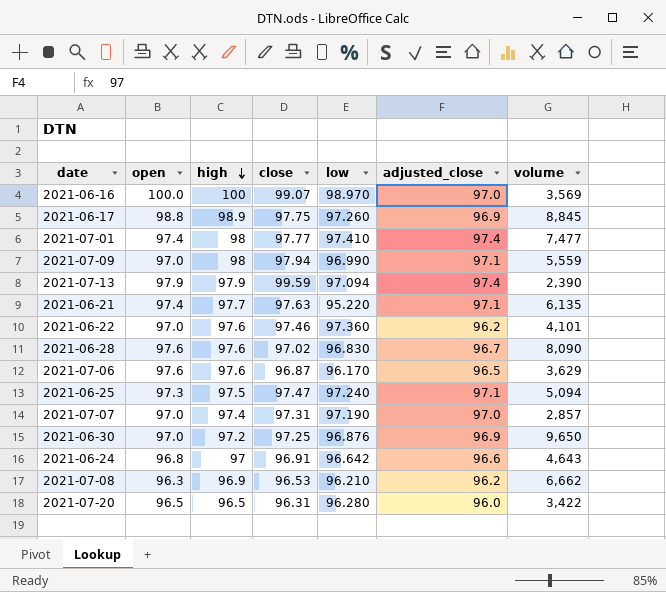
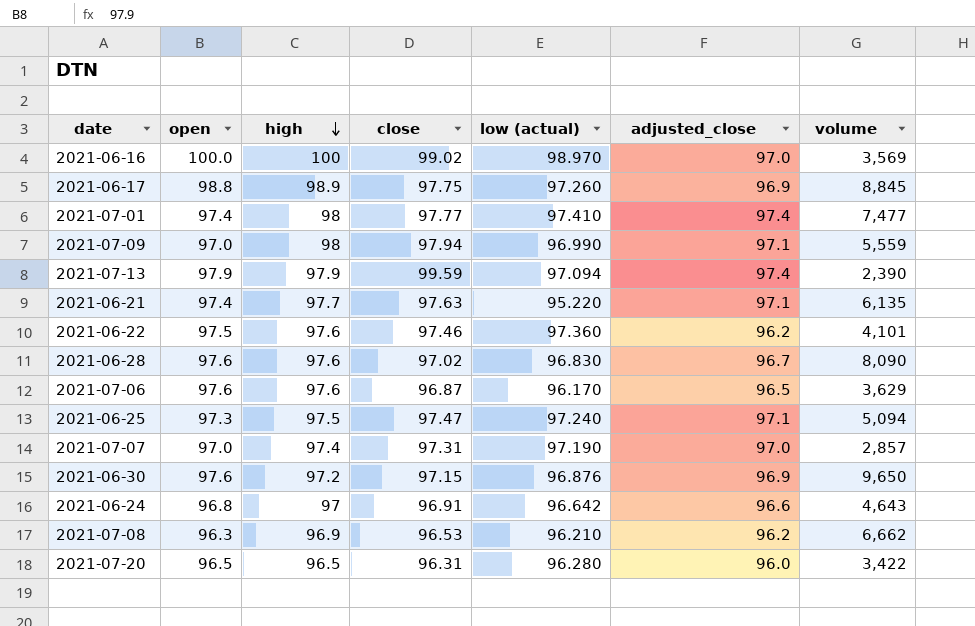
column name: low -> low (actual)
2021-06-16 | close: 99.07 -> 99.02
2021-06-22 | open: 97.0 -> 97.5
2021-06-30 | open: 97.0 -> 97.6
2021-06-30 | close: 97.25 -> 97.15

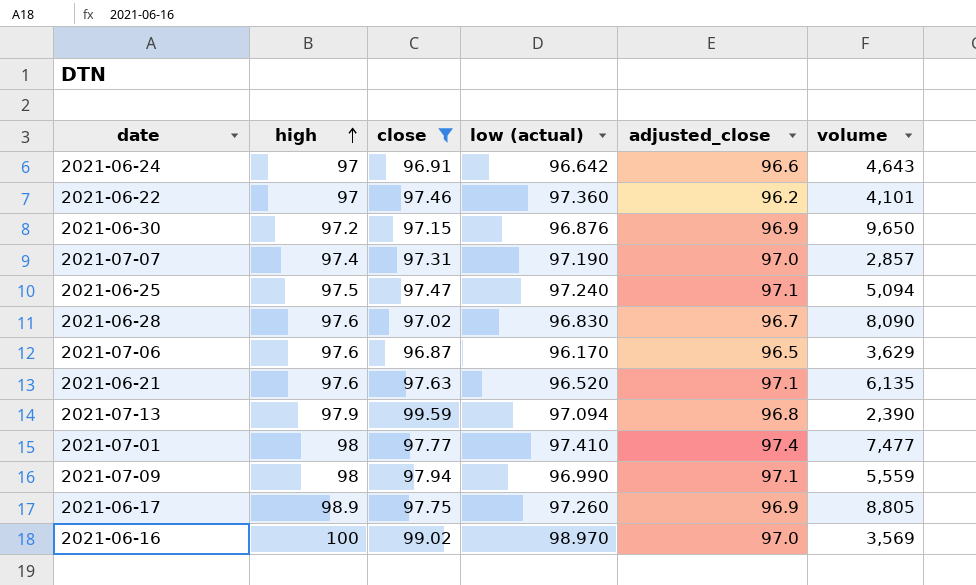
filter: none -> close >= 96.87
row order: high descending -> high ascending
column open | position: 2 -> none
2021-06-22 | high: 97.6 -> 97
2021-06-21 | high: 97.7 -> 97.6
2021-06-21 | low (actual): 95.220 -> 96.520
2021-07-13 | adjusted_close: 97.4 -> 96.8
2021-06-17 | volume: 8,845 -> 8,805

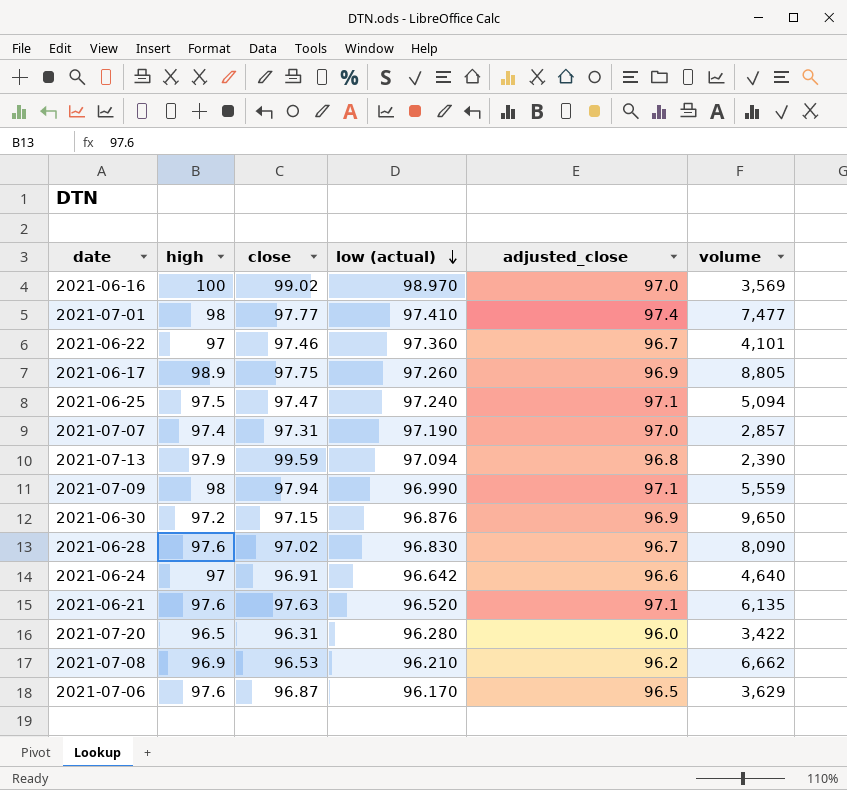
filter: close >= 96.87 -> none
row order: high ascending -> low (actual) descending
2021-06-22 | adjusted_close: 96.2 -> 96.7
2021-06-24 | volume: 4,643 -> 4,640

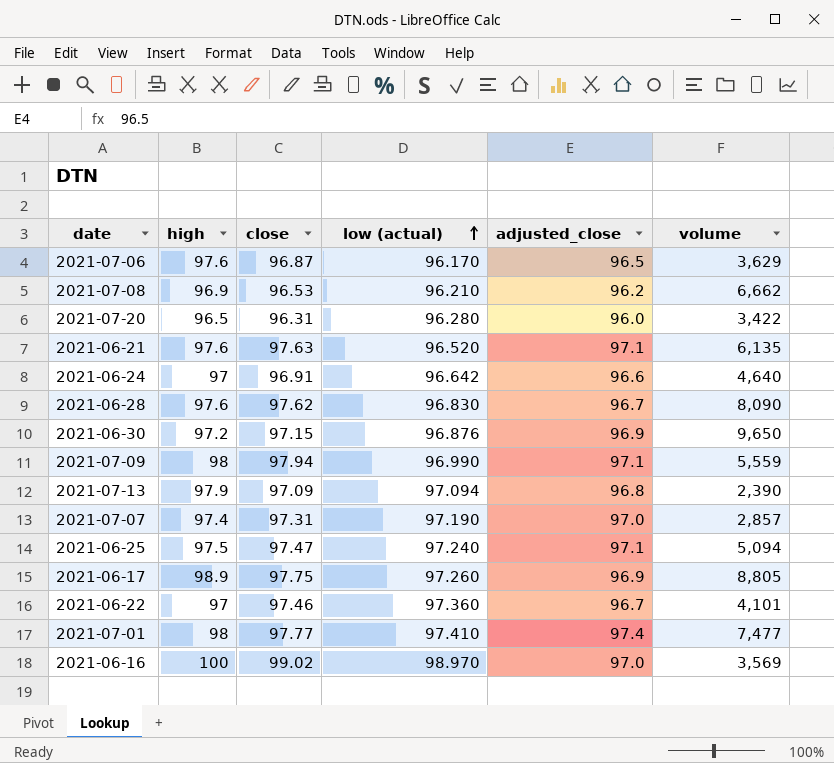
row order: low (actual) descending -> low (actual) ascending
2021-06-28 | close: 97.02 -> 97.62
2021-07-13 | close: 99.59 -> 97.09

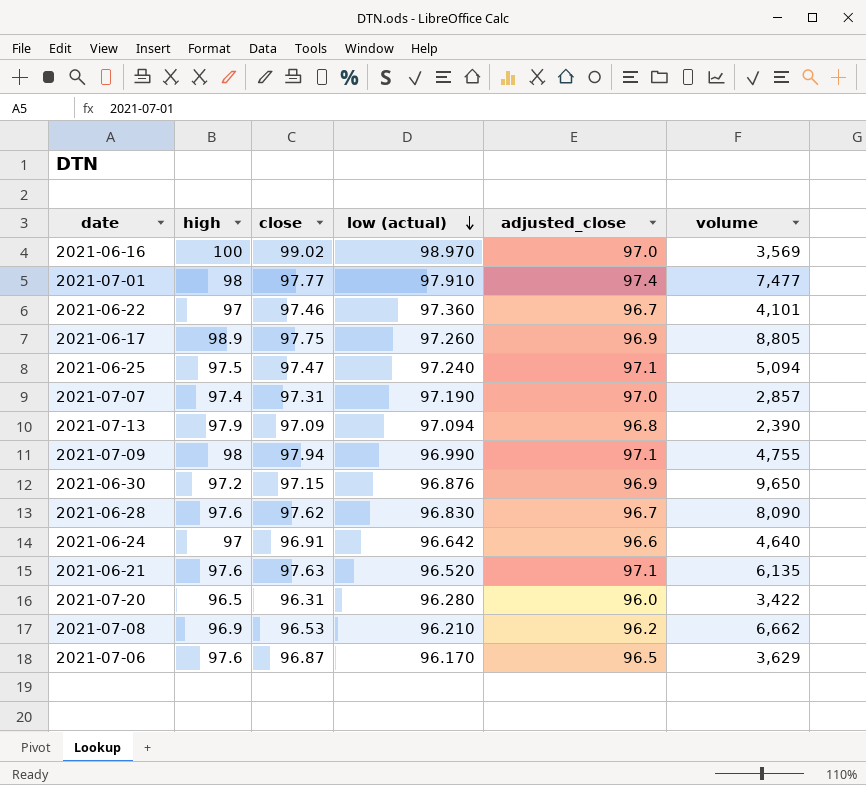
row order: low (actual) ascending -> low (actual) descending
2021-07-01 | low (actual): 97.410 -> 97.910
2021-07-09 | volume: 5,559 -> 4,755

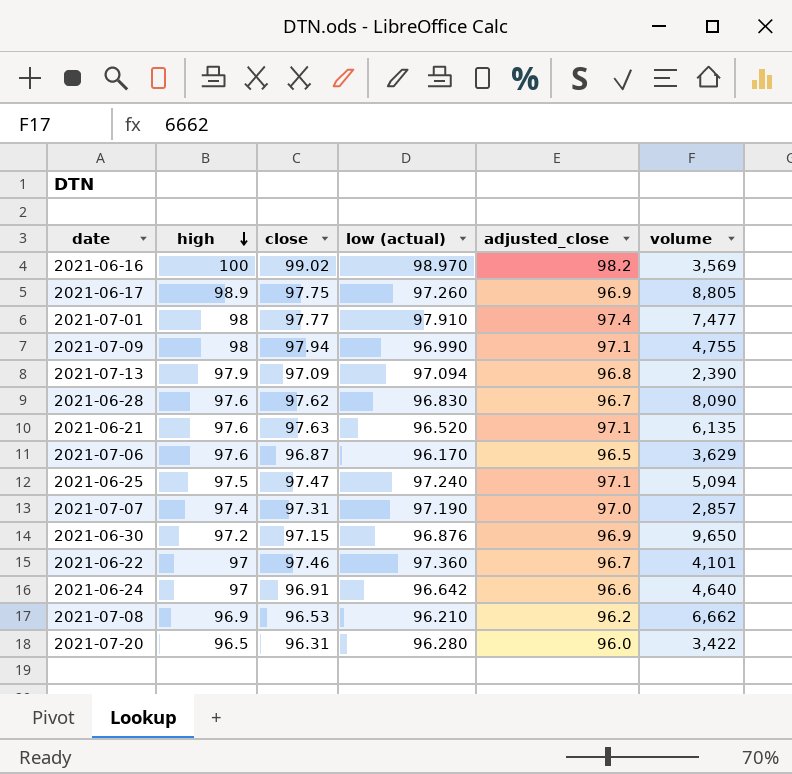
row order: low (actual) descending -> high descending
2021-06-16 | adjusted_close: 97.0 -> 98.2

